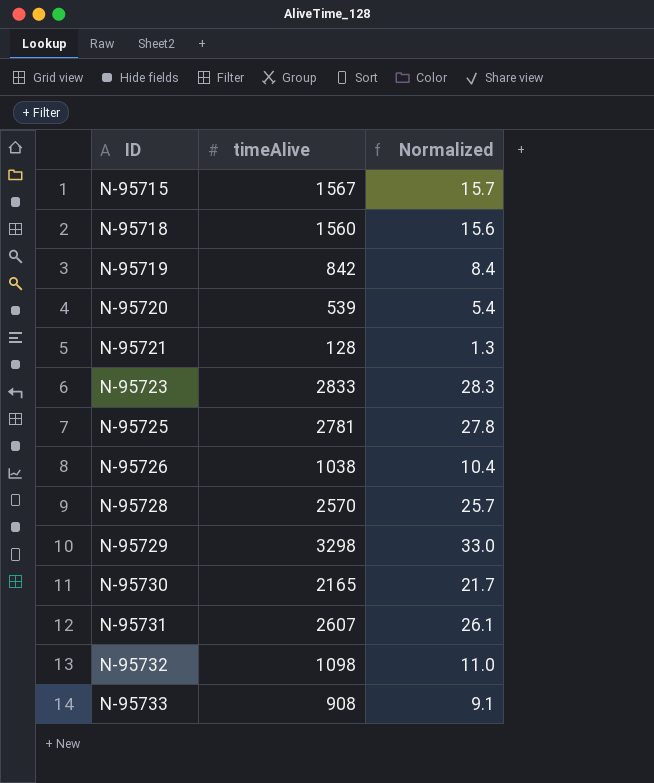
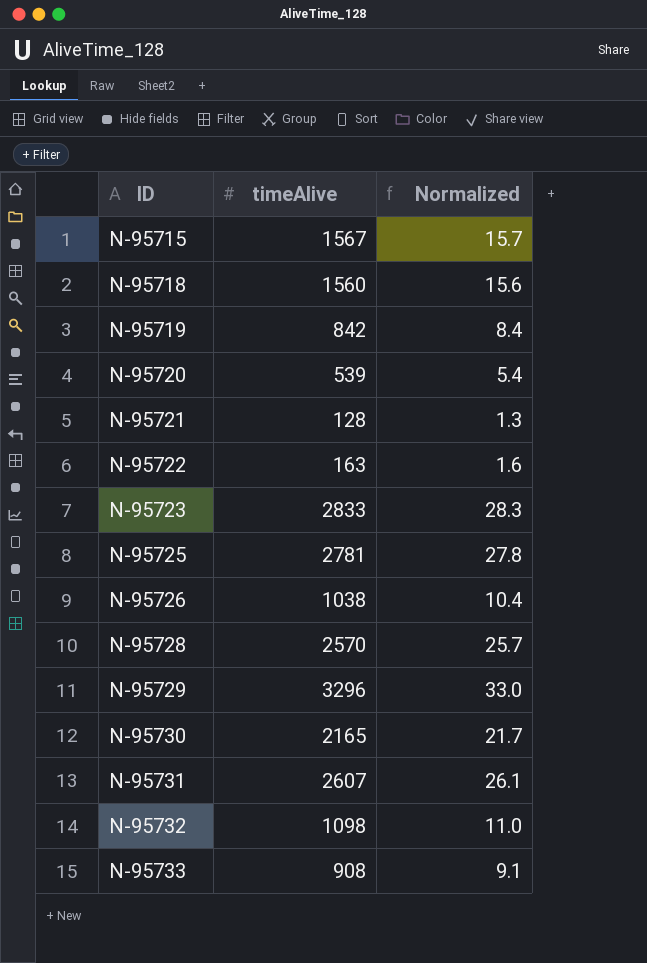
row N-95722: none -> 163 | 1.6
N-95729 | timeAlive: 3298 -> 3296

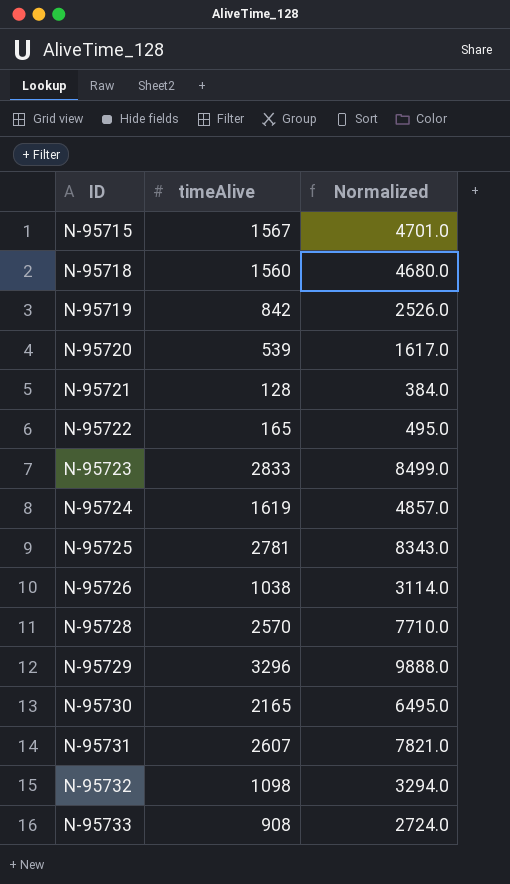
column Normalized | formula: [timeAlive] * 0.01 -> [timeAlive] * 3
N-95722 | timeAlive: 163 -> 165
row N-95724: none -> 1619 | 4857.0

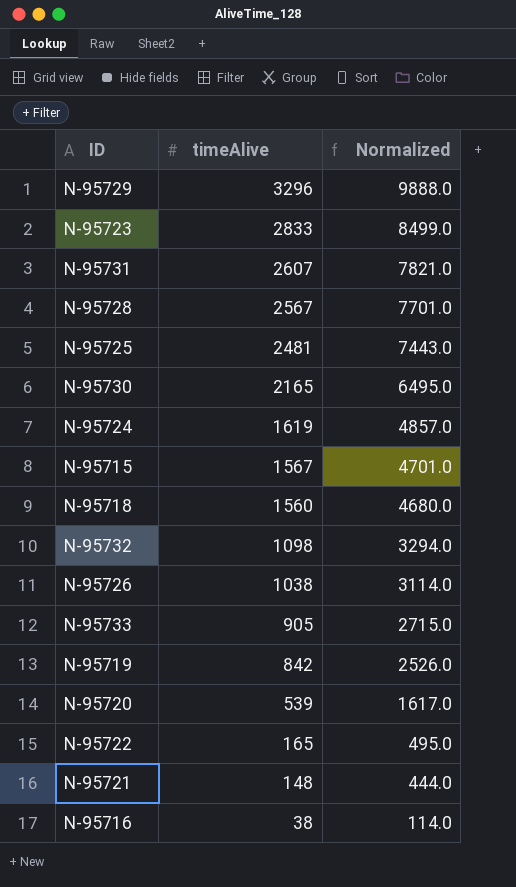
row order: ID ascending -> timeAlive descending
N-95728 | timeAlive: 2570 -> 2567
N-95728 | Normalized: 7710.0 -> 7701.0
N-95725 | timeAlive: 2781 -> 2481
N-95725 | Normalized: 8343.0 -> 7443.0
N-95733 | timeAlive: 908 -> 905
N-95733 | Normalized: 2724.0 -> 2715.0
N-95721 | timeAlive: 128 -> 148
N-95721 | Normalized: 384.0 -> 444.0
row N-95716: none -> 38 | 114.0

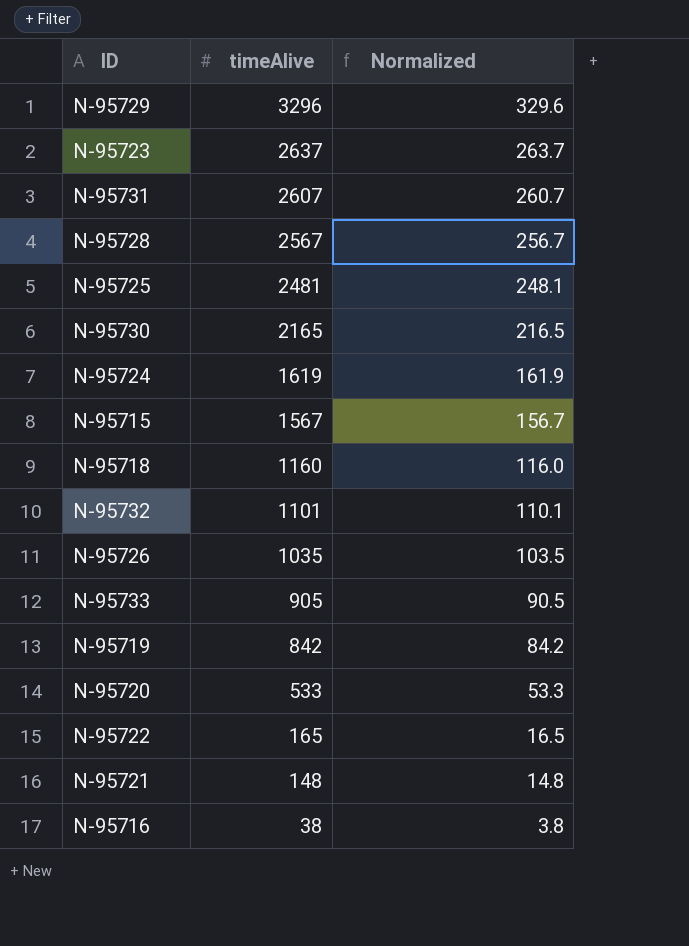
column Normalized | formula: [timeAlive] * 3 -> [timeAlive] * 0.1
N-95723 | timeAlive: 2833 -> 2637
N-95718 | timeAlive: 1560 -> 1160
N-95732 | timeAlive: 1098 -> 1101
N-95726 | timeAlive: 1038 -> 1035
N-95720 | timeAlive: 539 -> 533

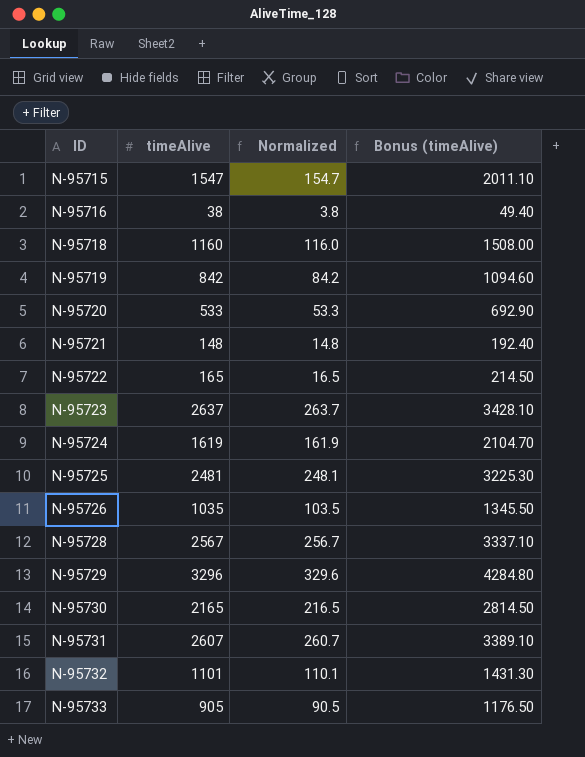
row order: timeAlive descending -> ID ascending
column Bonus (timeAlive) | formula: none -> [timeAlive] * 1.3
N-95715 | timeAlive: 1567 -> 1547
N-95715 | Normalized: 156.7 -> 154.7

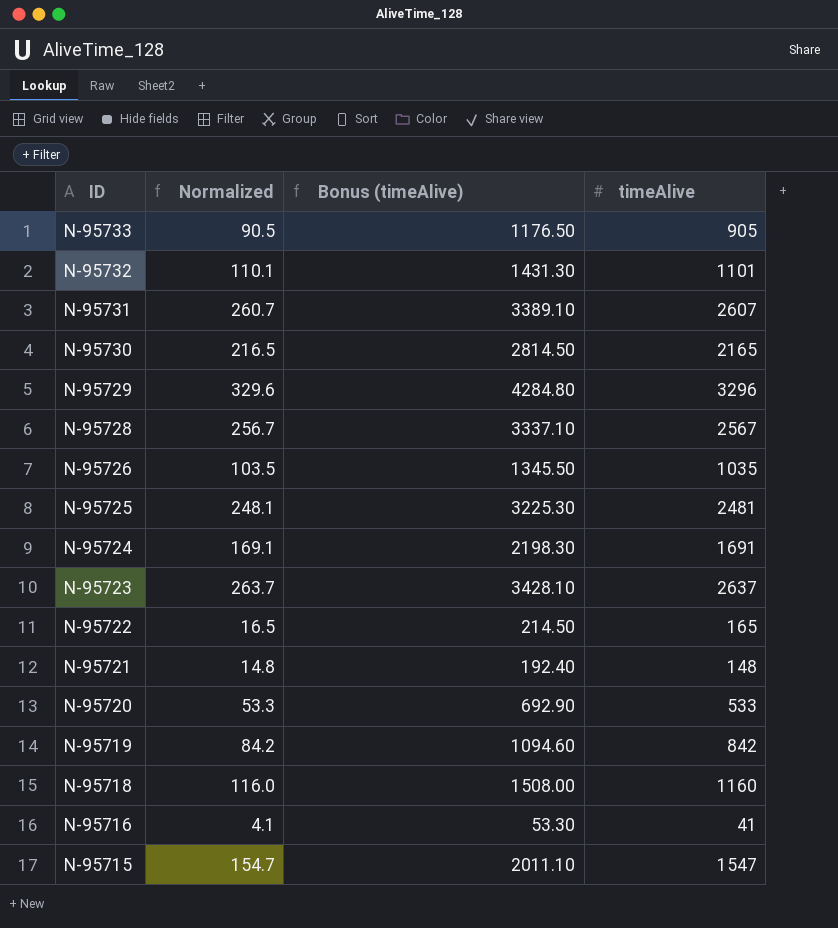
row order: ID ascending -> ID descending
column timeAlive | position: 2 -> 4
N-95724 | Normalized: 161.9 -> 169.1
N-95724 | Bonus (timeAlive): 2104.70 -> 2198.30
N-95724 | timeAlive: 1619 -> 1691
N-95716 | Normalized: 3.8 -> 4.1
N-95716 | Bonus (timeAlive): 49.40 -> 53.30
N-95716 | timeAlive: 38 -> 41

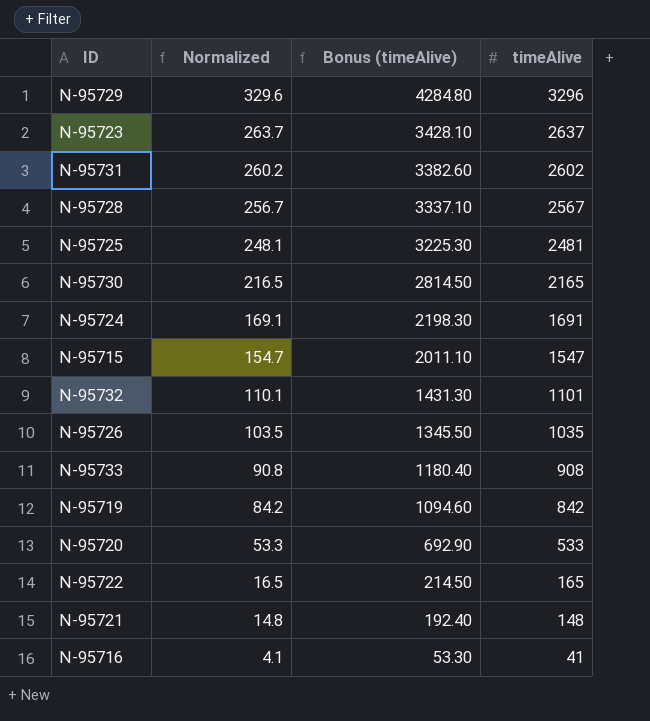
row order: ID descending -> Normalized descending
row N-95718: 116.0 | 1508.00 | 1160 -> none
N-95731 | Normalized: 260.7 -> 260.2
N-95731 | Bonus (timeAlive): 3389.10 -> 3382.60
N-95731 | timeAlive: 2607 -> 2602
N-95733 | Normalized: 90.5 -> 90.8
N-95733 | Bonus (timeAlive): 1176.50 -> 1180.40
N-95733 | timeAlive: 905 -> 908

